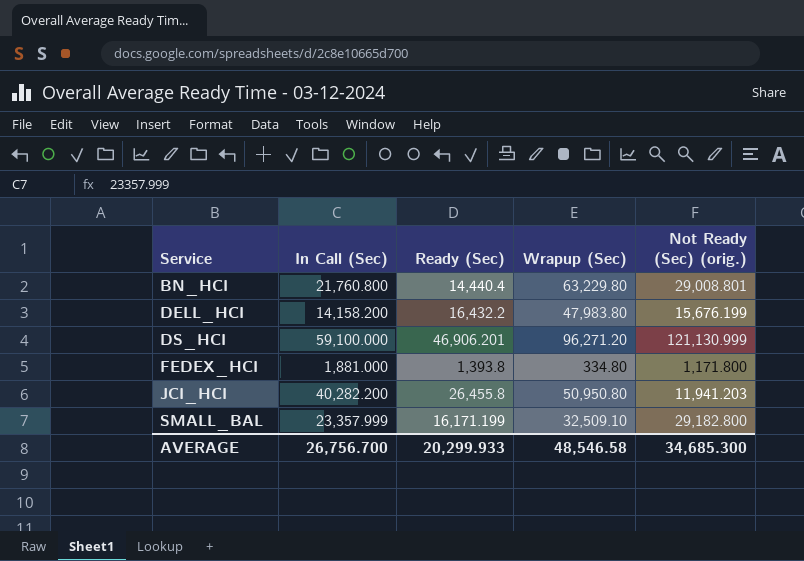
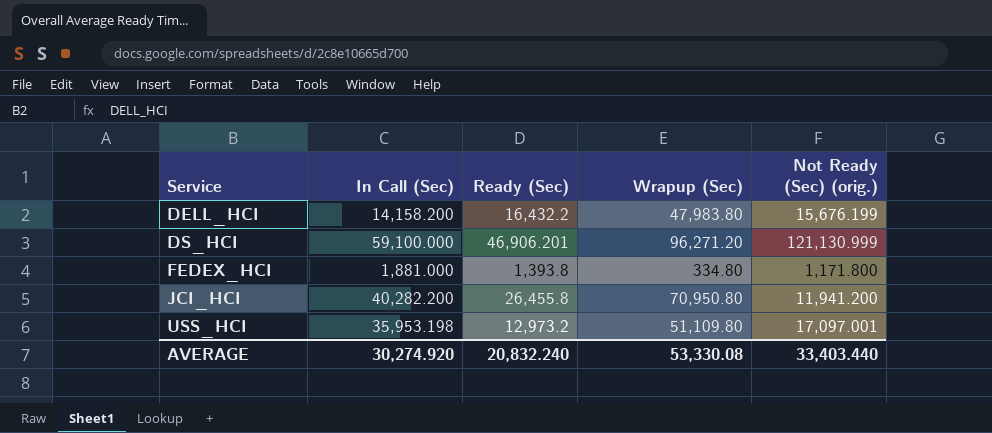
row BN_HCI: 21,760.800 | 14,440.4 | 63,229.80 | 29,008.801 -> none
row SMALL_BAL: 23,357.999 | 16,171.199 | 32,509.10 | 29,182.800 -> none
JCI_HCI | Wrapup (Sec): 50,950.80 -> 70,950.80
JCI_HCI | Not Ready (Sec) (orig.): 11,941.203 -> 11,941.200
row USS_HCI: none -> 35,953.198 | 12,973.2 | 51,109.80 | 17,097.001
AVERAGE | In Call (Sec): 26,756.700 -> 30,274.920
AVERAGE | Ready (Sec): 20,299.933 -> 20,832.240
AVERAGE | Wrapup (Sec): 48,546.58 -> 53,330.08
AVERAGE | Not Ready (Sec) (orig.): 34,685.300 -> 33,403.440

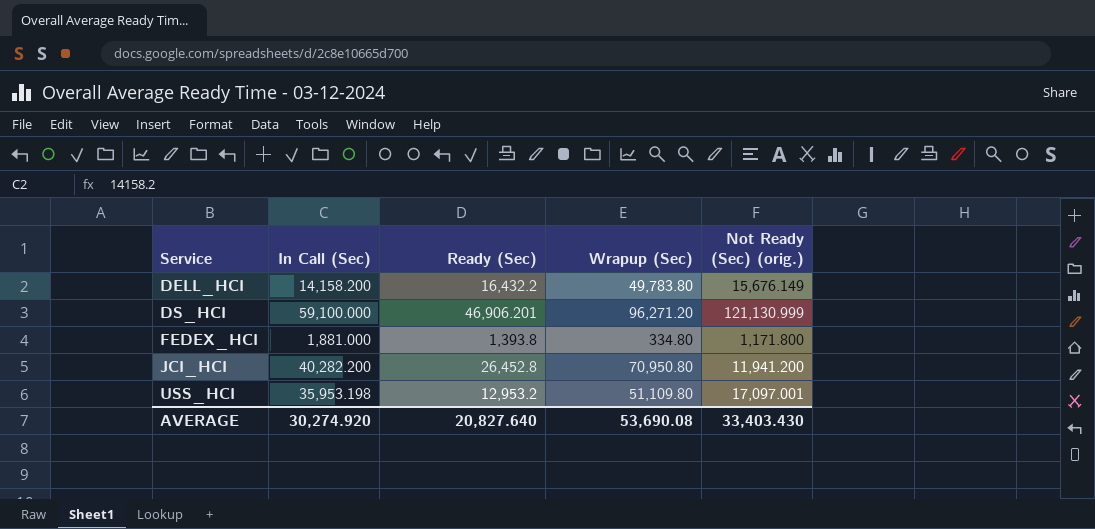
DELL_HCI | Wrapup (Sec): 47,983.80 -> 49,783.80
DELL_HCI | Not Ready (Sec) (orig.): 15,676.199 -> 15,676.149
JCI_HCI | Ready (Sec): 26,455.8 -> 26,452.8
USS_HCI | Ready (Sec): 12,973.2 -> 12,953.2
AVERAGE | Ready (Sec): 20,832.240 -> 20,827.640
AVERAGE | Wrapup (Sec): 53,330.08 -> 53,690.08
AVERAGE | Not Ready (Sec) (orig.): 33,403.440 -> 33,403.430

